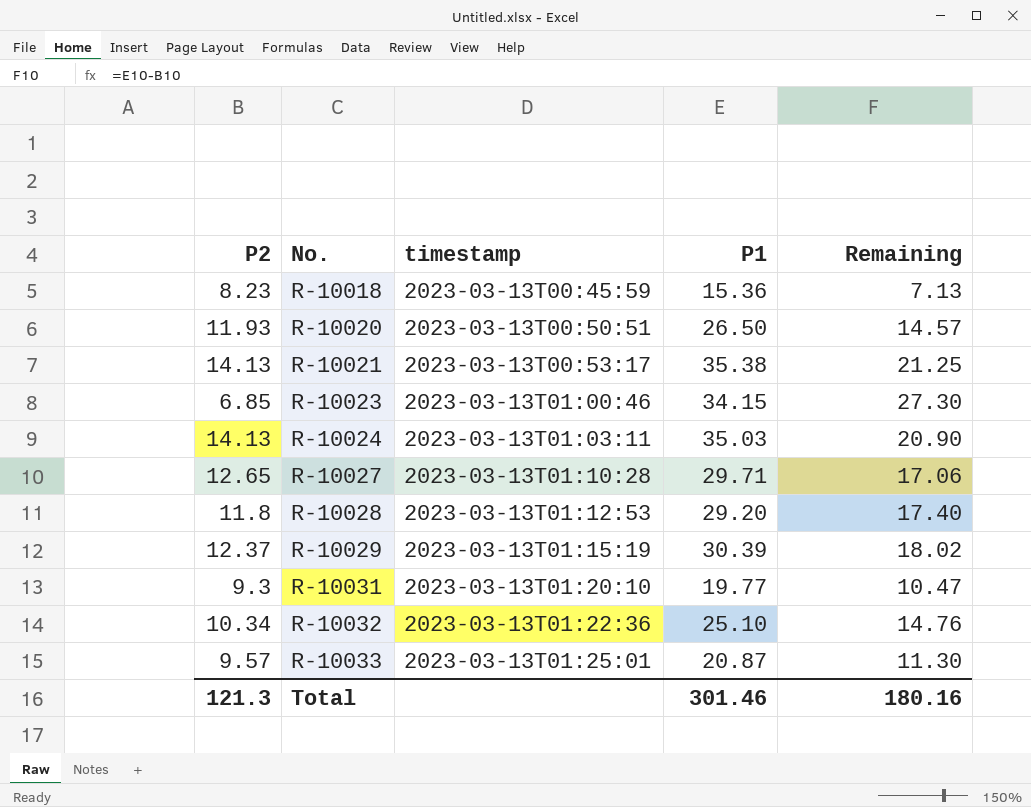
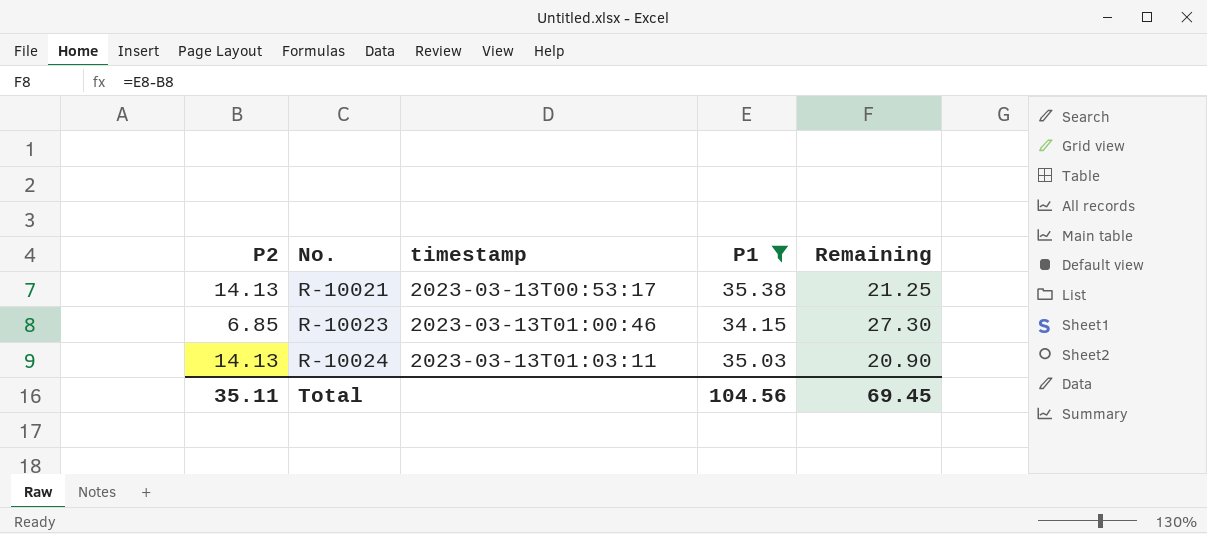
filter: none -> P1 >= 34.15
Total | P2: 121.3 -> 35.11
Total | P1: 301.46 -> 104.56
Total | Remaining: 180.16 -> 69.45

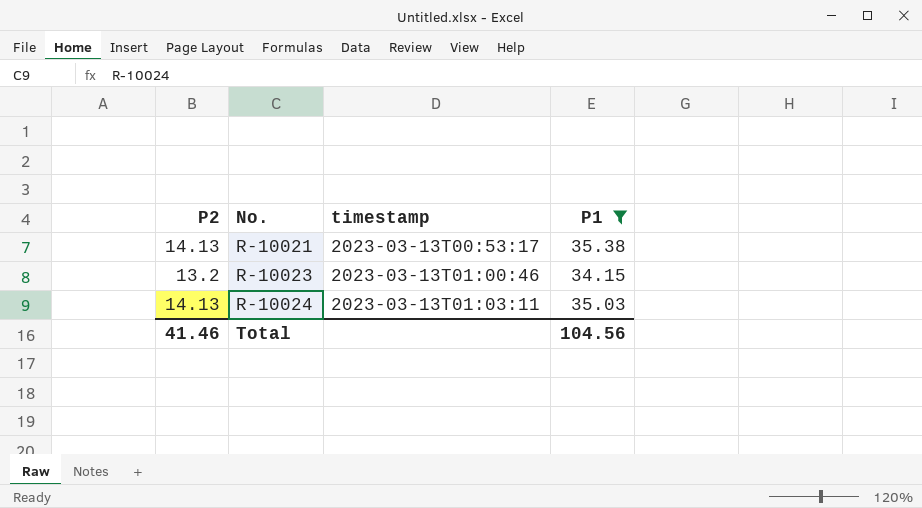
column Remaining | formula: [P1] - [P2] -> none
R-10023 | P2: 6.85 -> 13.2
Total | P2: 35.11 -> 41.46

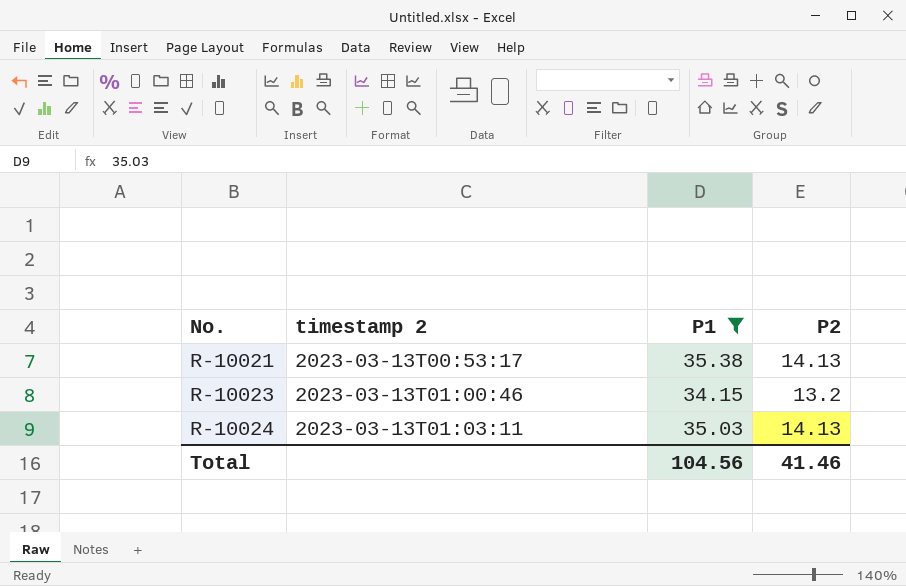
column name: timestamp -> timestamp 2
column P2 | position: 1 -> 4

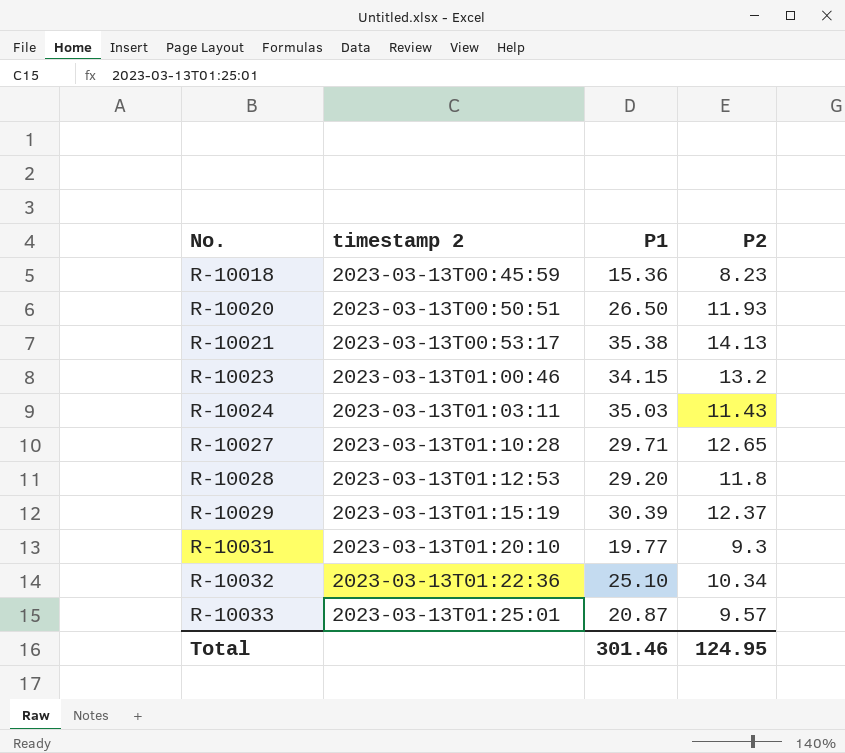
filter: P1 >= 34.15 -> none
R-10024 | P2: 14.13 -> 11.43
Total | P1: 104.56 -> 301.46
Total | P2: 41.46 -> 124.95

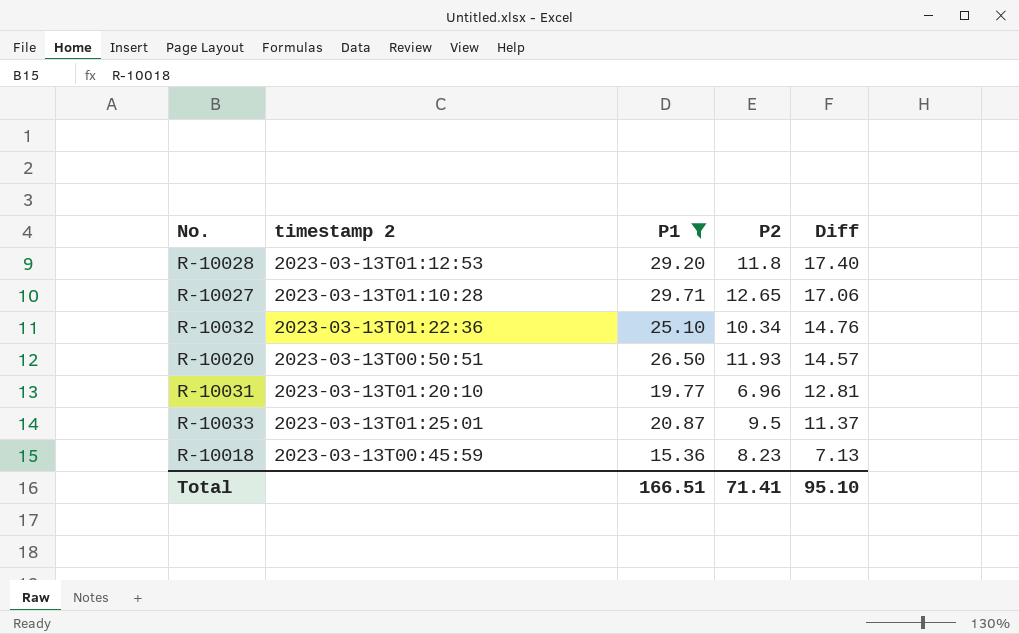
filter: none -> P1 <= 29.71
row order: No. ascending -> Diff descending
column Diff | formula: none -> [P1] - [P2]
R-10031 | P2: 9.3 -> 6.96
R-10033 | P2: 9.57 -> 9.5
Total | P1: 301.46 -> 166.51
Total | P2: 124.95 -> 71.41

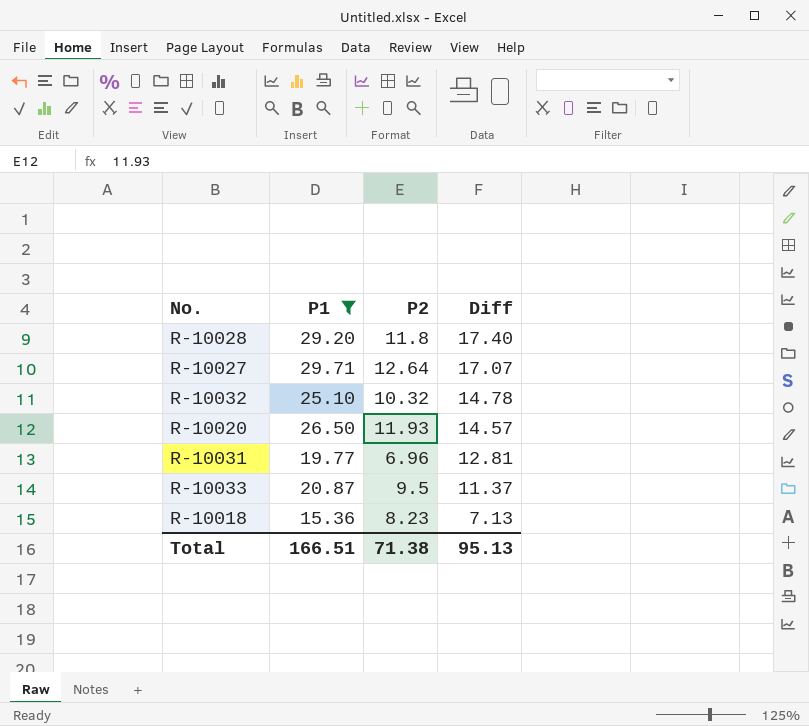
column timestamp 2 | position: 2 -> none
R-10027 | P2: 12.65 -> 12.64
R-10027 | Diff: 17.06 -> 17.07
R-10032 | P2: 10.34 -> 10.32
R-10032 | Diff: 14.76 -> 14.78
Total | P2: 71.41 -> 71.38
Total | Diff: 95.10 -> 95.13

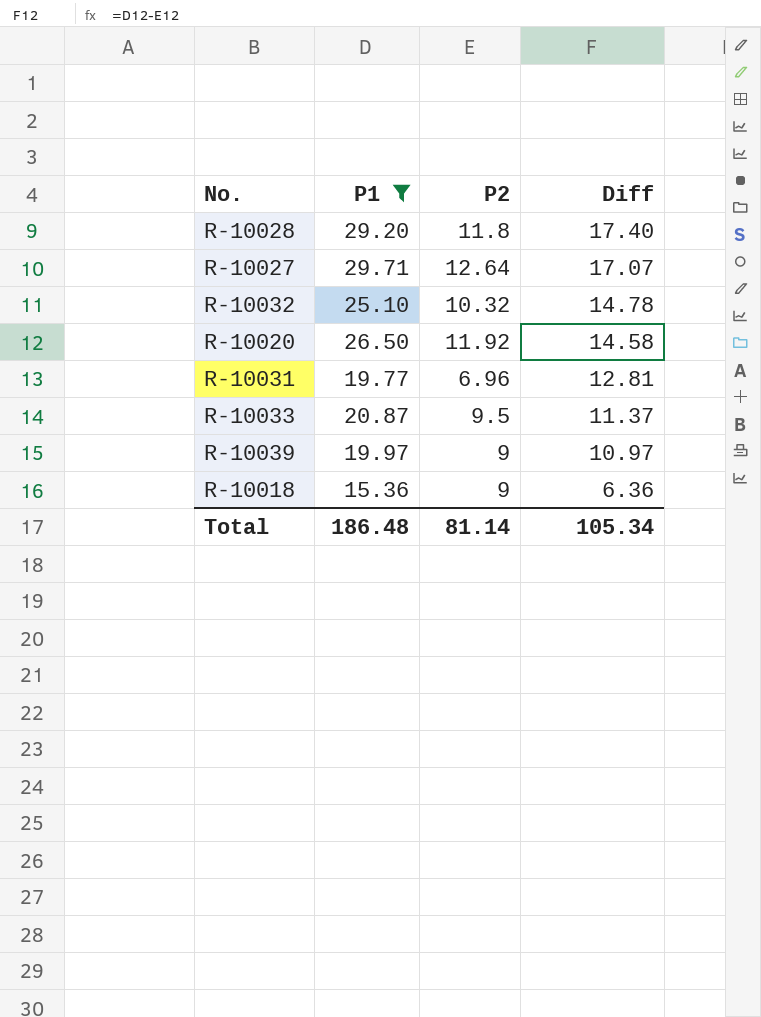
R-10020 | P2: 11.93 -> 11.92
R-10020 | Diff: 14.57 -> 14.58
row R-10039: none -> 19.97 | 9 | 10.97
R-10018 | P2: 8.23 -> 9
R-10018 | Diff: 7.13 -> 6.36
Total | P1: 166.51 -> 186.48
Total | P2: 71.38 -> 81.14
Total | Diff: 95.13 -> 105.34

